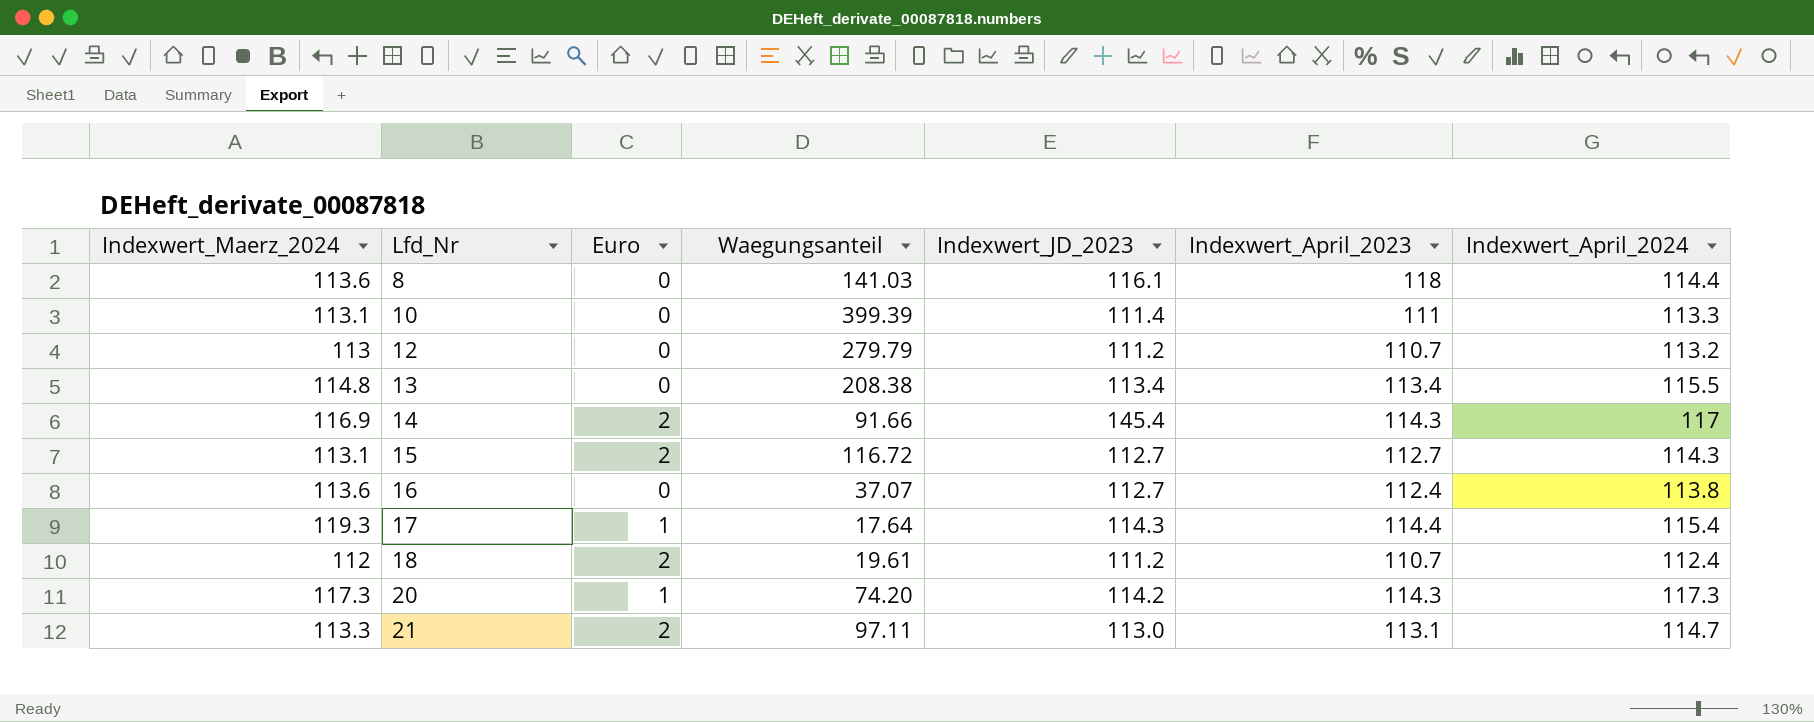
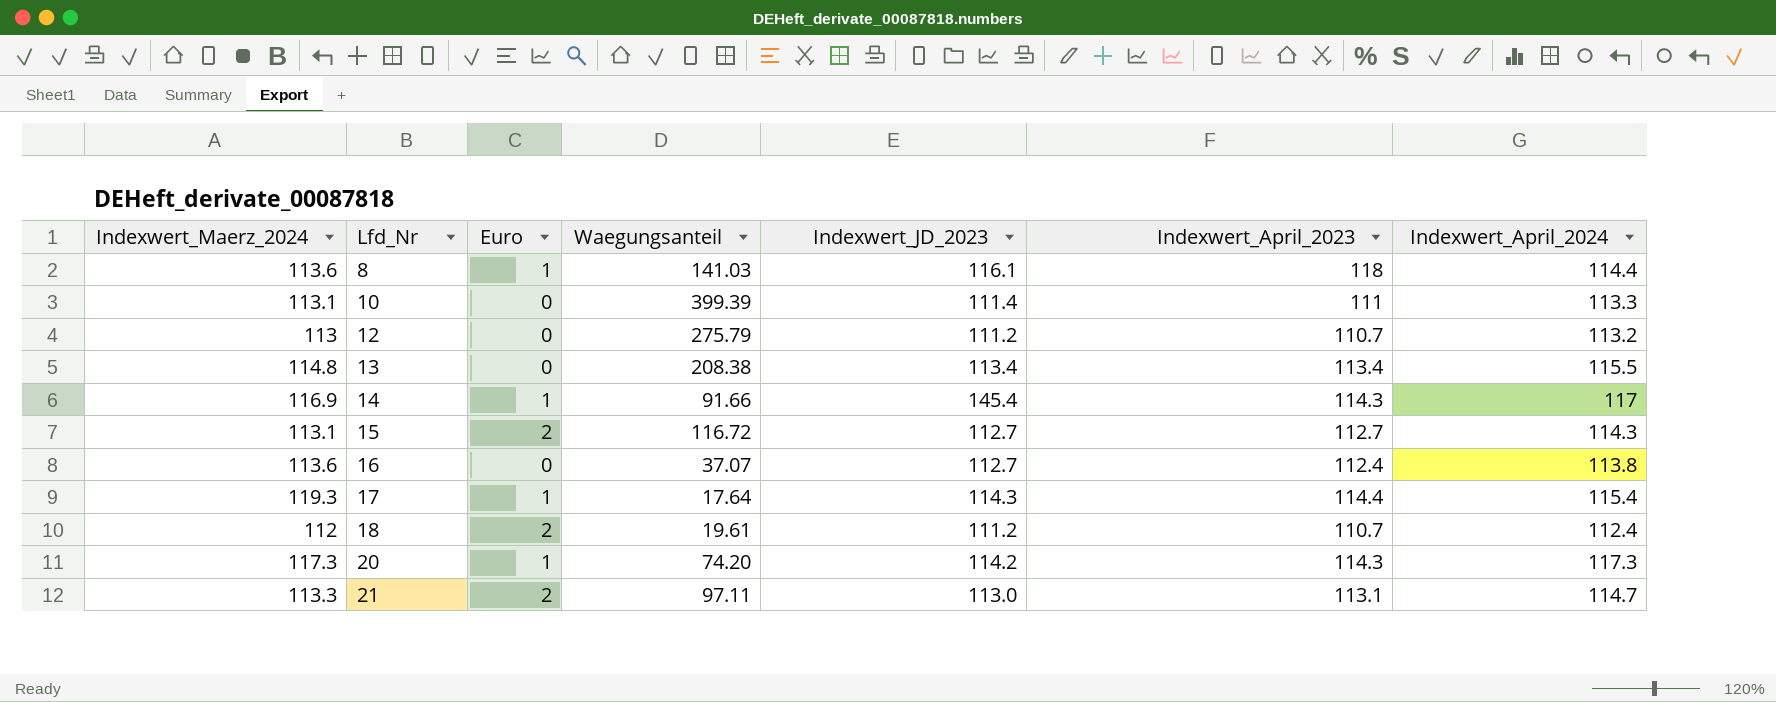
8 | Euro: 0 -> 1
12 | Waegungsanteil: 279.79 -> 275.79
14 | Euro: 2 -> 1

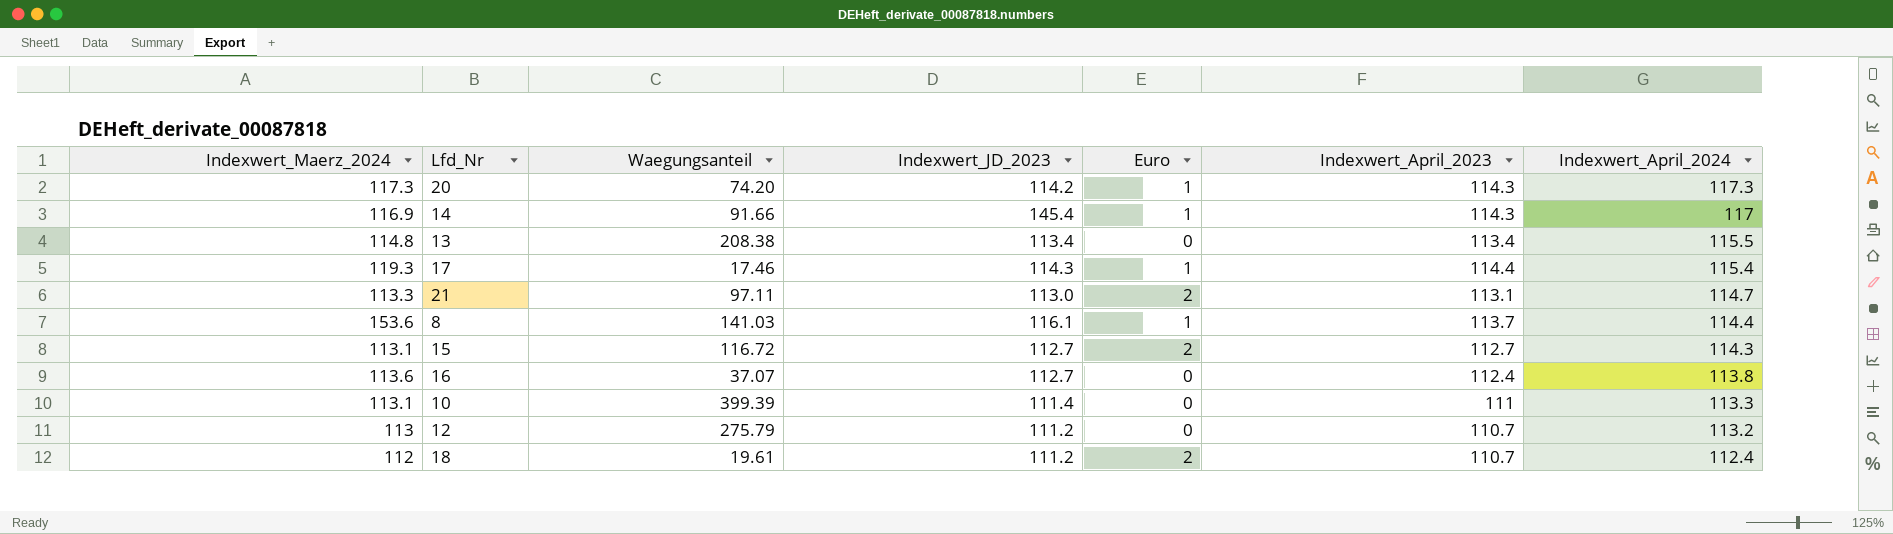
row order: Lfd_Nr ascending -> Indexwert_April_2024 descending
column Euro | position: 3 -> 5
17 | Waegungsanteil: 17.64 -> 17.46
8 | Indexwert_Maerz_2024: 113.6 -> 153.6
8 | Indexwert_April_2023: 118 -> 113.7

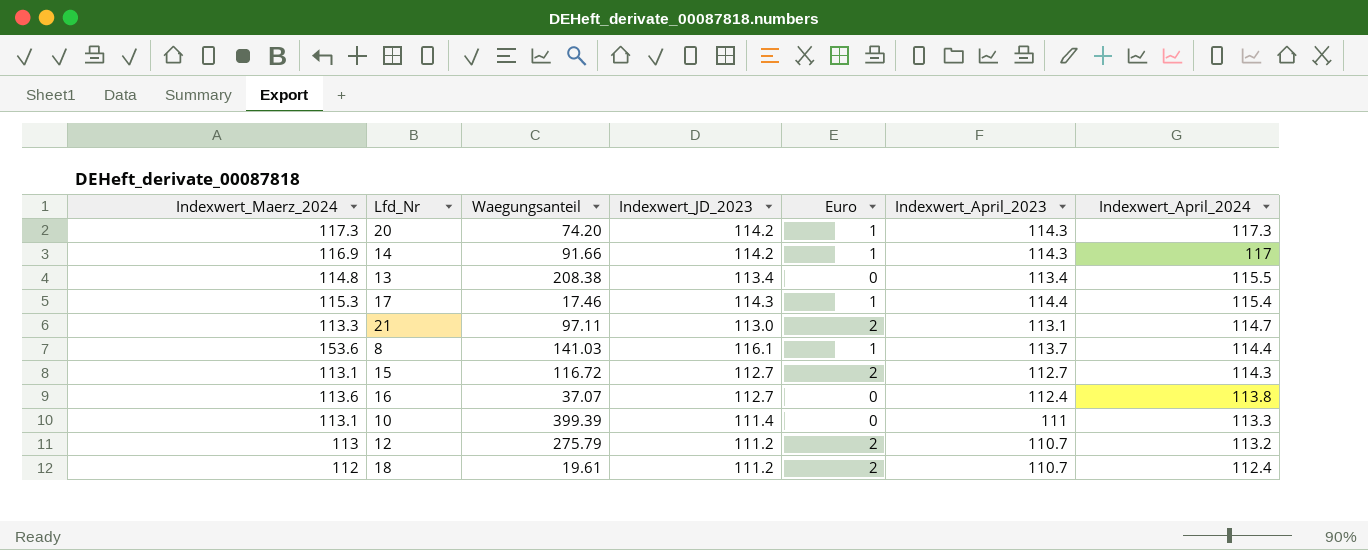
14 | Indexwert_JD_2023: 145.4 -> 114.2
17 | Indexwert_Maerz_2024: 119.3 -> 115.3
12 | Euro: 0 -> 2

